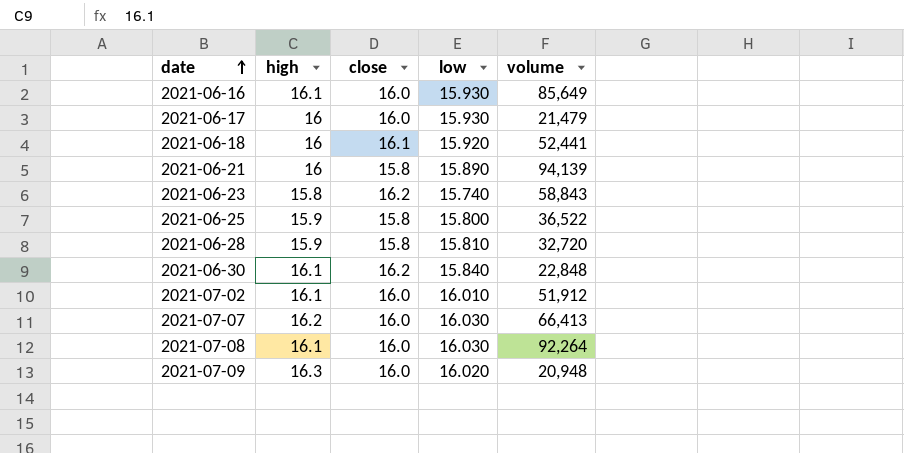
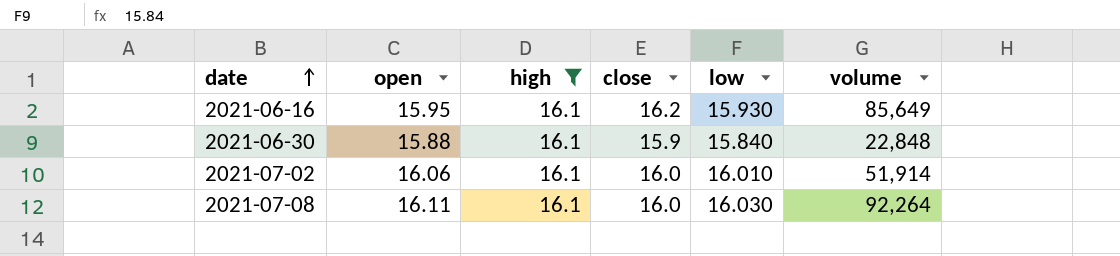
filter: none -> high = 16.1
column open | position: none -> 2
2021-06-16 | close: 16.0 -> 16.2
2021-06-30 | close: 16.2 -> 15.9
2021-07-02 | volume: 51,912 -> 51,914

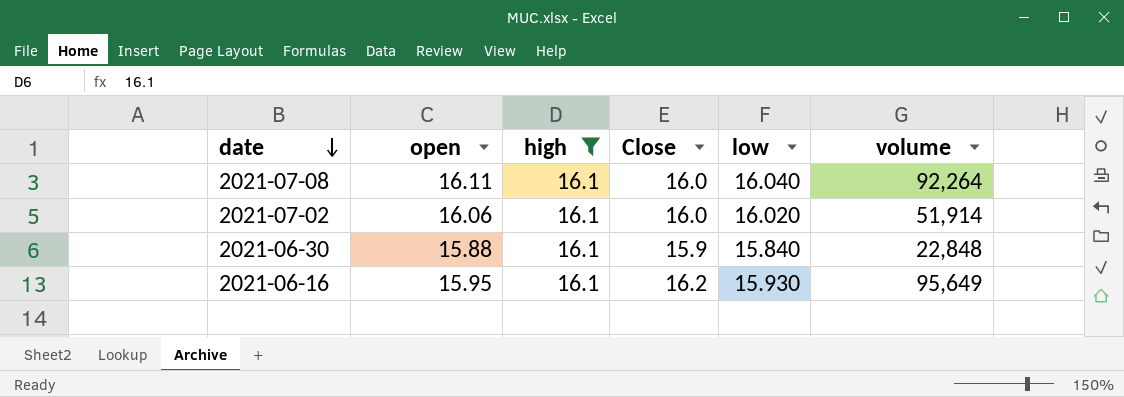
row order: date ascending -> date descending
column name: close -> Close
2021-07-08 | low: 16.030 -> 16.040
2021-07-02 | low: 16.010 -> 16.020
2021-06-16 | volume: 85,649 -> 95,649

